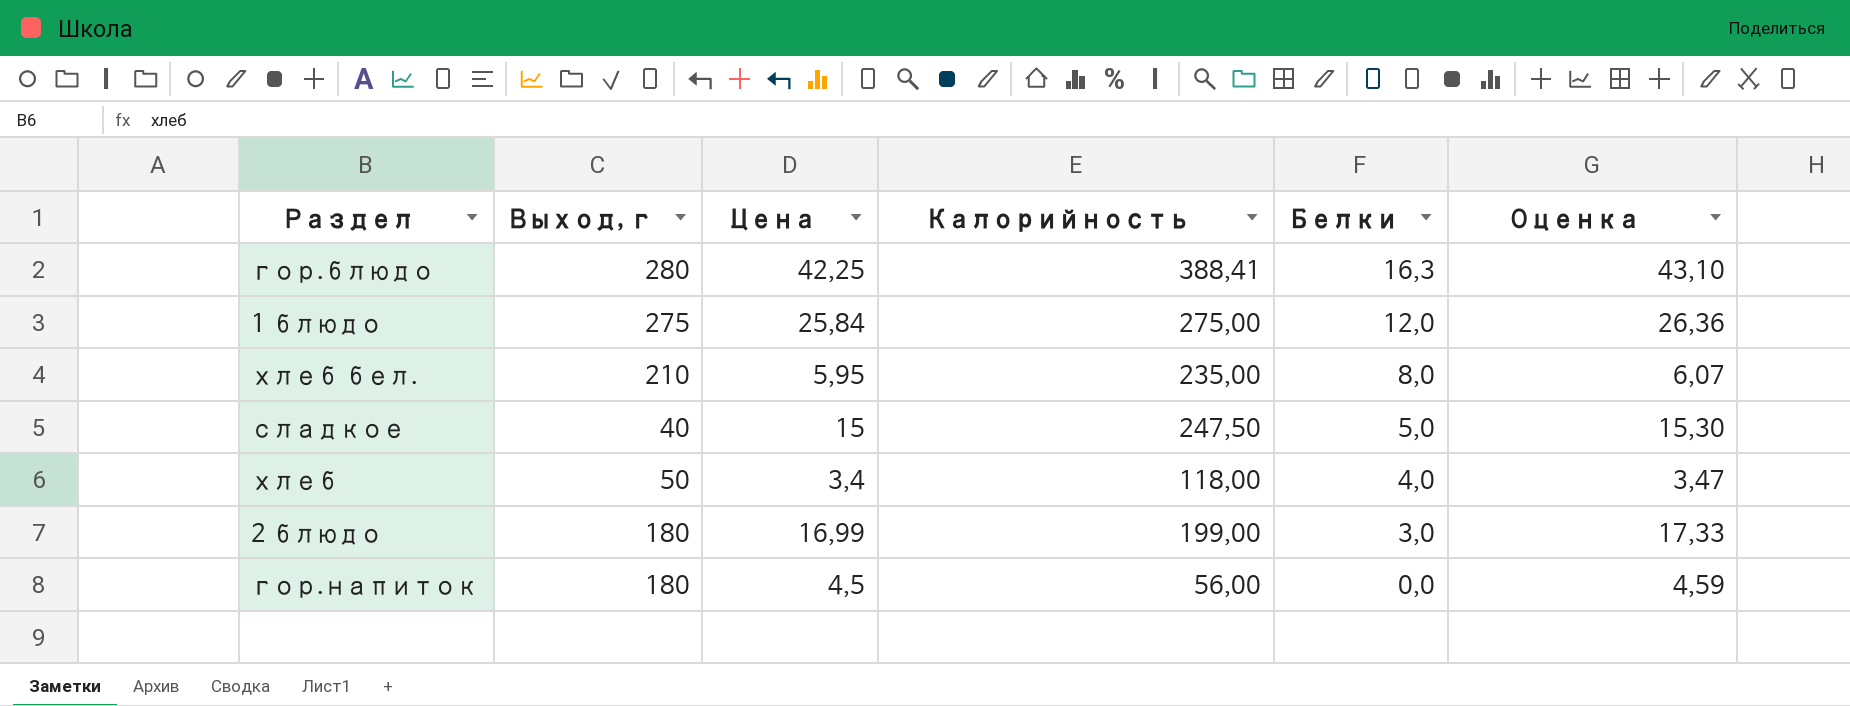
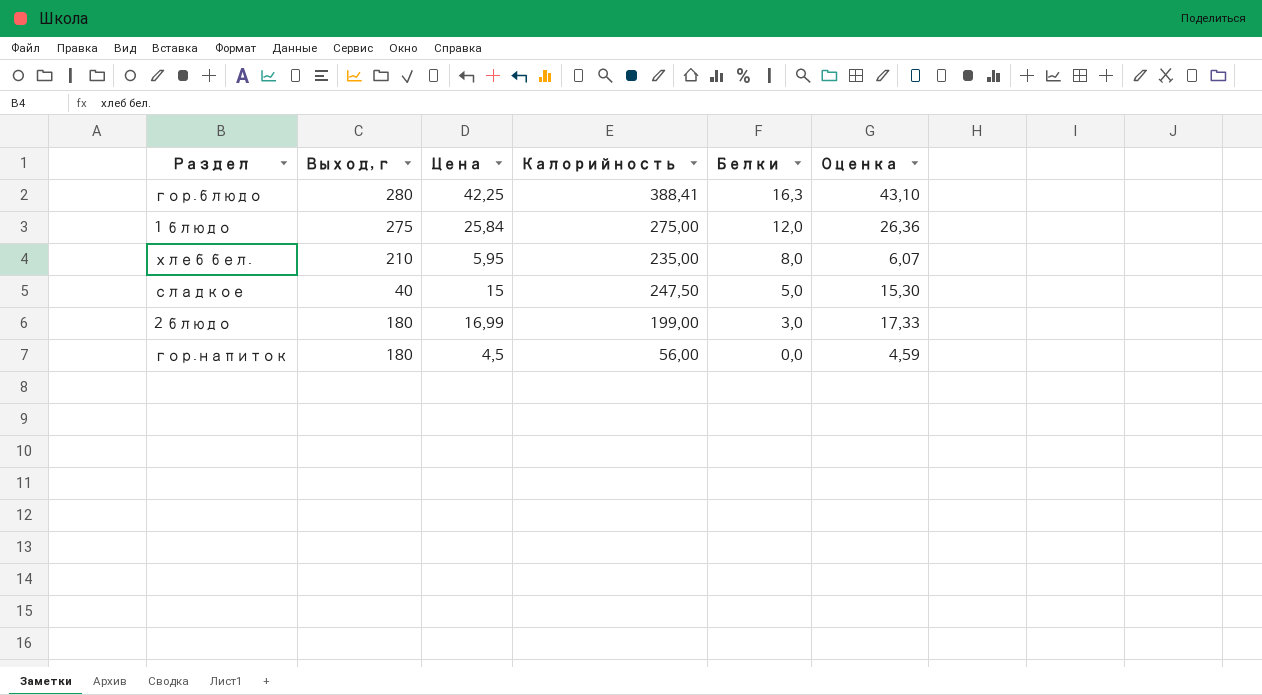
row хлеб: 50 | 3,4 | 118,00 | 4,0 | 3,47 -> none

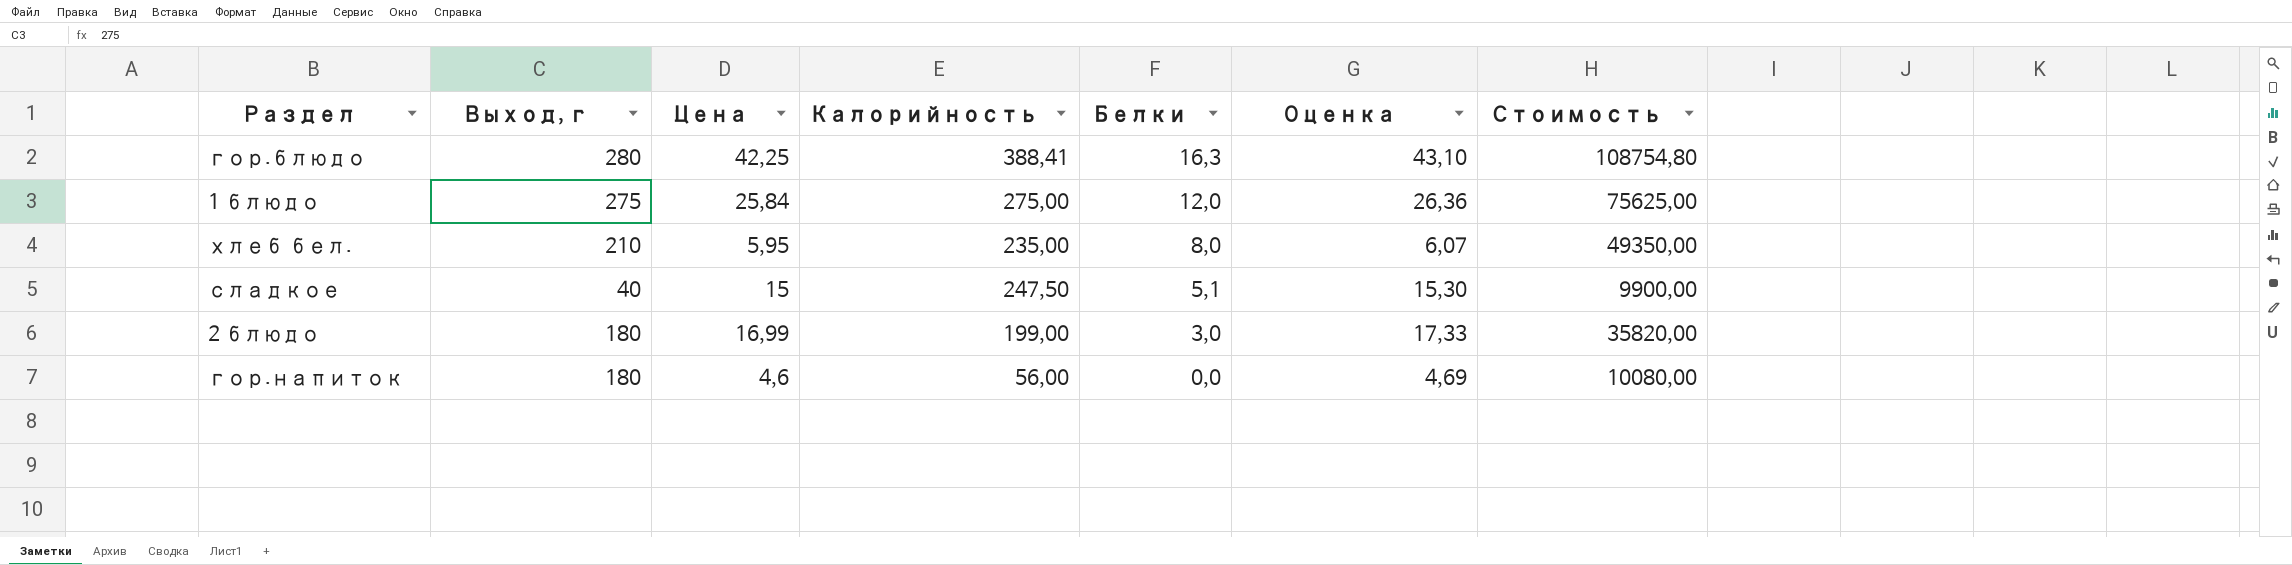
column Стоимость | formula: none -> [Выход, г] * [Калорийность]
сладкое | Белки: 5,0 -> 5,1
гор.напиток | Цена: 4,5 -> 4,6
гор.напиток | Оценка: 4,59 -> 4,69

